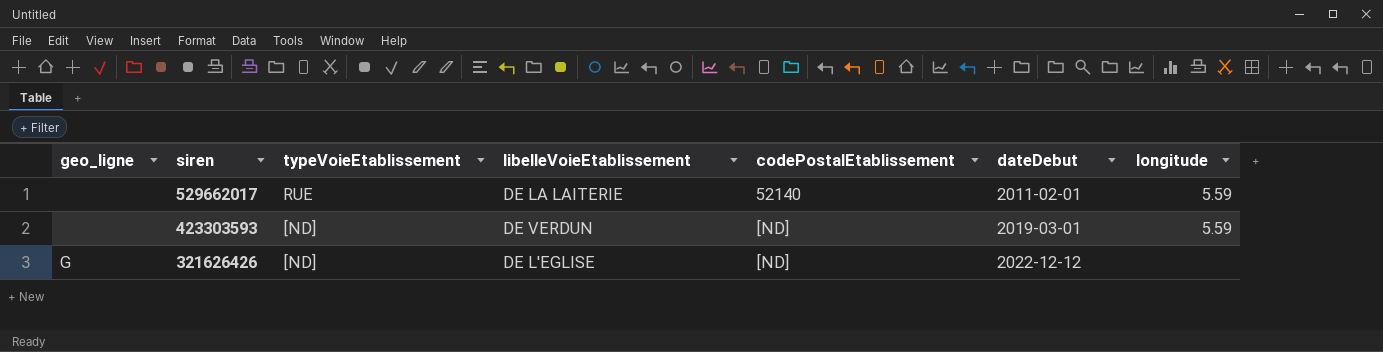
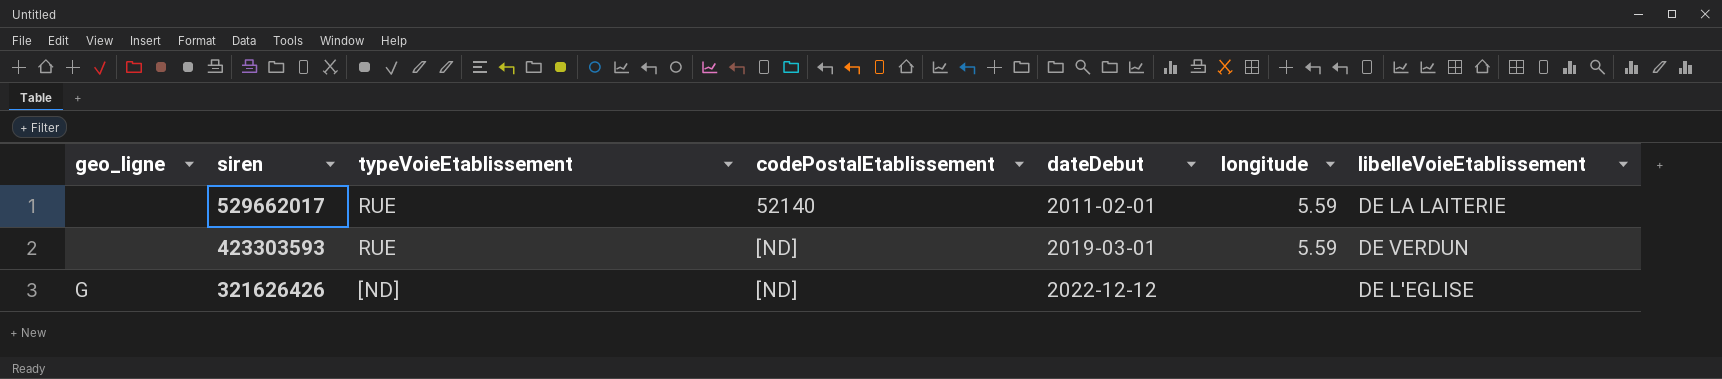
column libelleVoieEtablissement | position: 4 -> 7
423303593 | typeVoieEtablissement: [ND] -> RUE

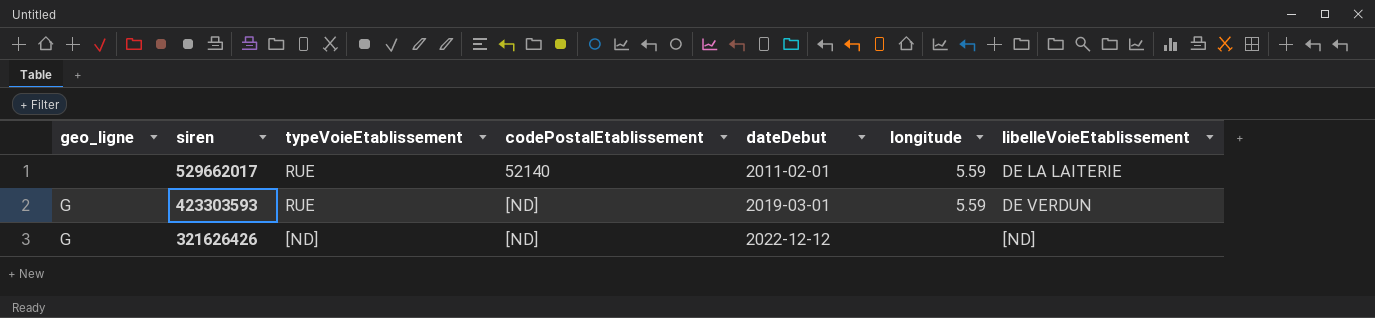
423303593 | geo_ligne: none -> G
321626426 | libelleVoieEtablissement: DE L'EGLISE -> [ND]

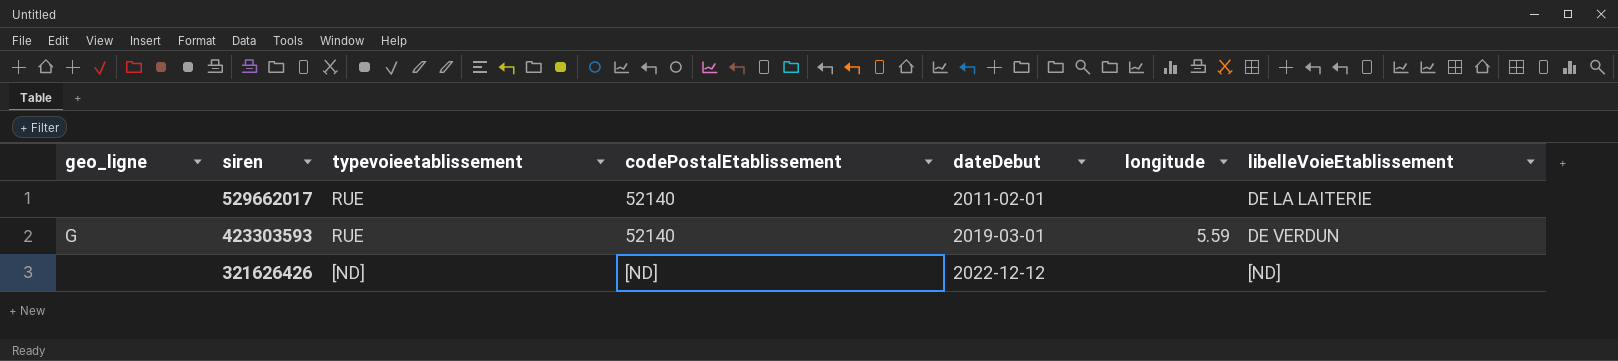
column name: typeVoieEtablissement -> typevoieetablissement
529662017 | longitude: 5.59 -> none
423303593 | codePostalEtablissement: [ND] -> 52140
321626426 | geo_ligne: G -> none

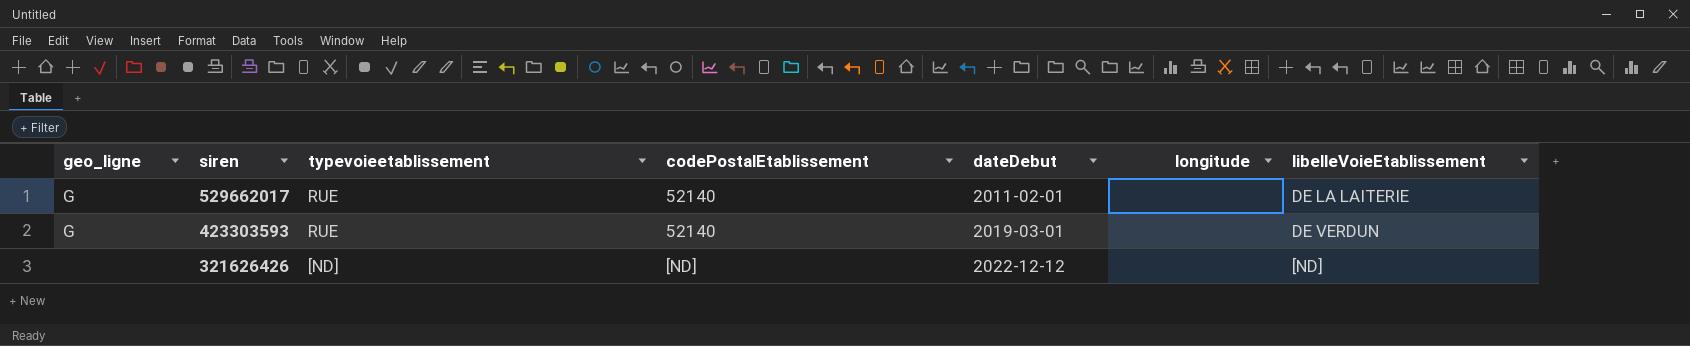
529662017 | geo_ligne: none -> G
423303593 | longitude: 5.59 -> none

